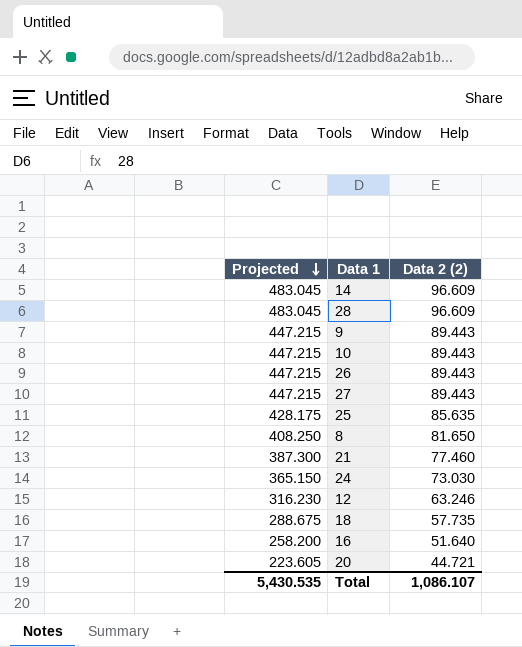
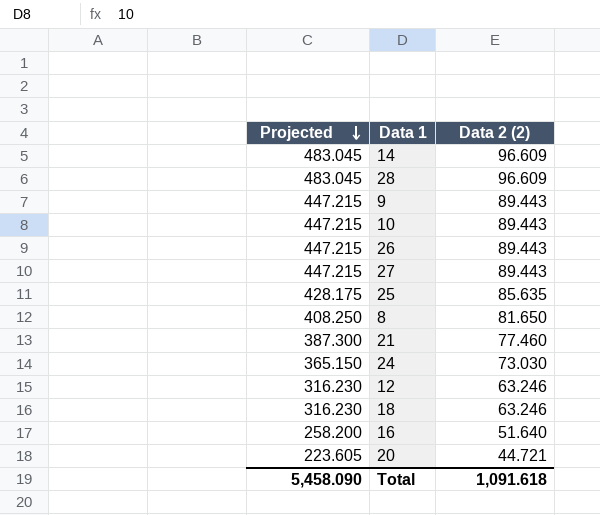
18 | Projected: 288.675 -> 316.230
18 | Data 2 (2): 57.735 -> 63.246
Total | Projected: 5,430.535 -> 5,458.090
Total | Data 2 (2): 1,086.107 -> 1,091.618

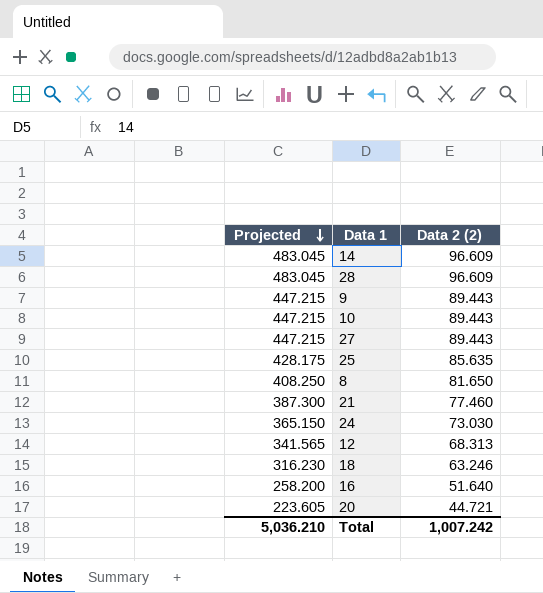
row 26: 447.215 | 89.443 -> none
12 | Projected: 316.230 -> 341.565
12 | Data 2 (2): 63.246 -> 68.313
Total | Projected: 5,458.090 -> 5,036.210
Total | Data 2 (2): 1,091.618 -> 1,007.242

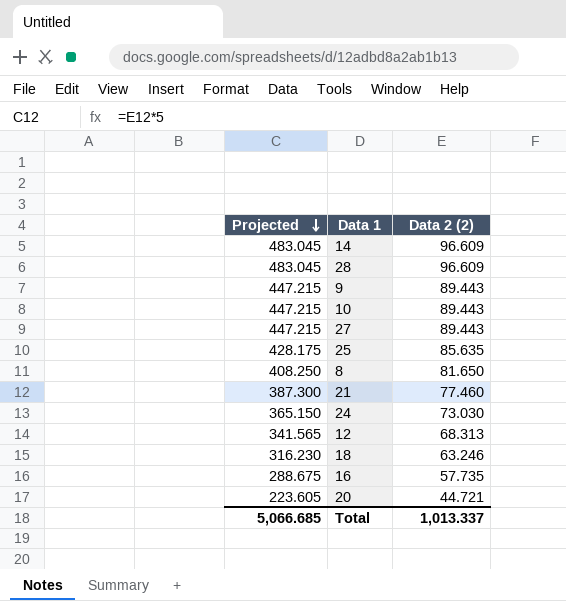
16 | Projected: 258.200 -> 288.675
16 | Data 2 (2): 51.640 -> 57.735
Total | Projected: 5,036.210 -> 5,066.685
Total | Data 2 (2): 1,007.242 -> 1,013.337

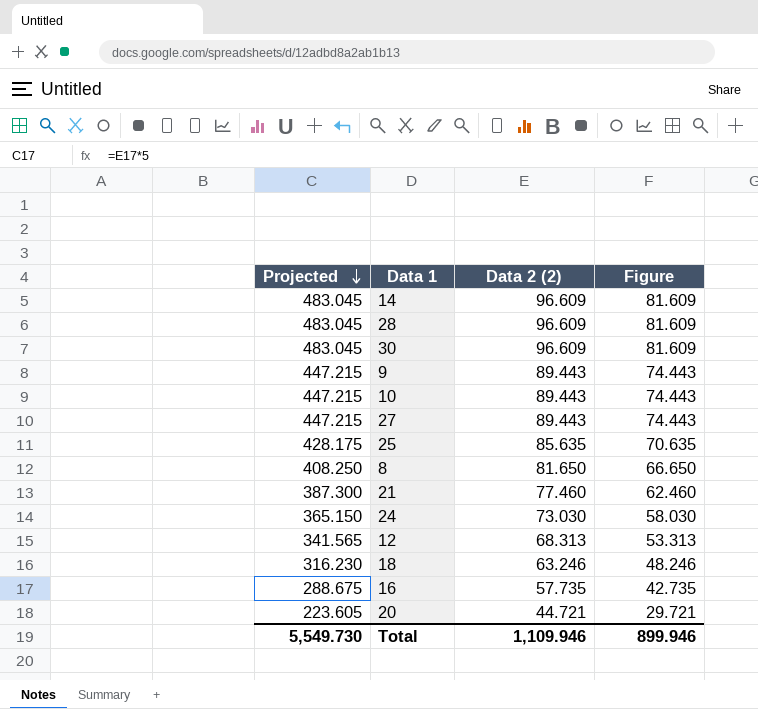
column Figure | formula: none -> [Data 2 (2)] - 15
row 30: none -> 483.045 | 96.609 | 81.609
Total | Projected: 5,066.685 -> 5,549.730
Total | Data 2 (2): 1,013.337 -> 1,109.946

